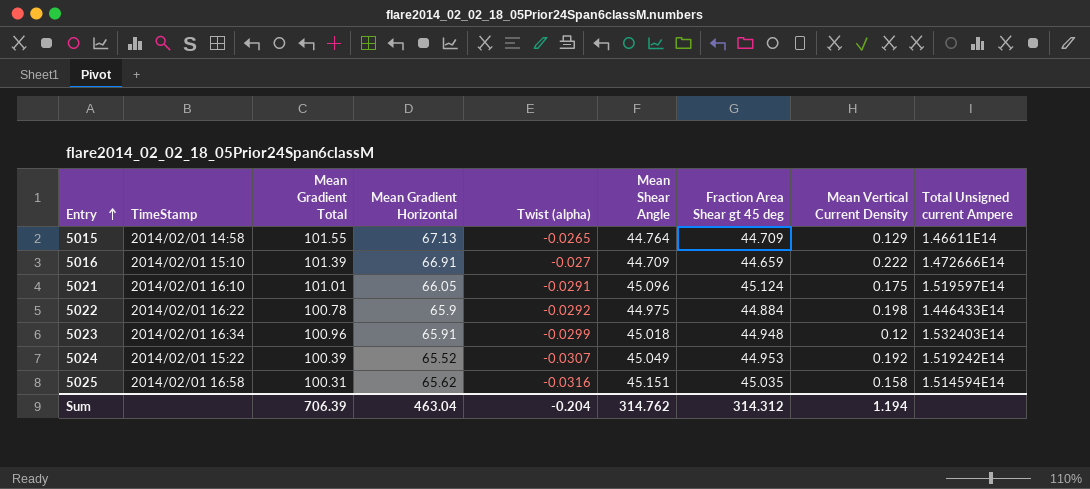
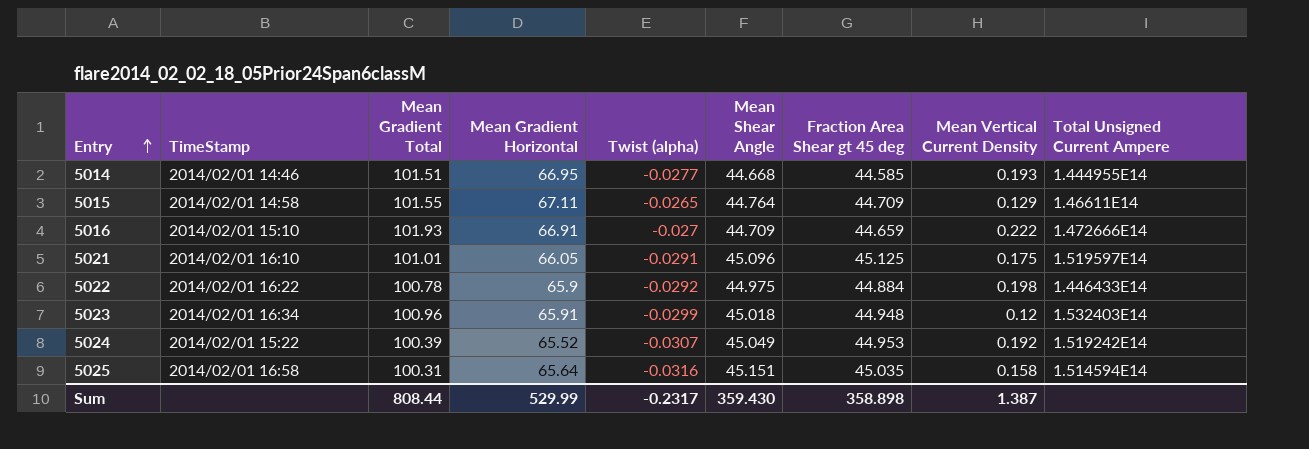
column name: Total Unsigned current Ampere -> Total Unsigned Current Ampere
row 5014: none -> 2014/02/01 14:46 | 101.51 | 66.95 | -0.0277 | 44.668 | 44.585 | 0.193 | 1.444955E14
5015 | Mean Gradient Horizontal: 67.13 -> 67.11
5016 | Mean Gradient Total: 101.39 -> 101.93
5021 | Fraction Area Shear gt 45 deg: 45.124 -> 45.125
5025 | Mean Gradient Horizontal: 65.62 -> 65.64
Sum | Mean Gradient Total: 706.39 -> 808.44
Sum | Mean Gradient Horizontal: 463.04 -> 529.99
Sum | Twist (alpha): -0.204 -> -0.2317
Sum | Mean Shear Angle: 314.762 -> 359.430
Sum | Fraction Area Shear gt 45 deg: 314.312 -> 358.898
Sum | Mean Vertical Current Density: 1.194 -> 1.387

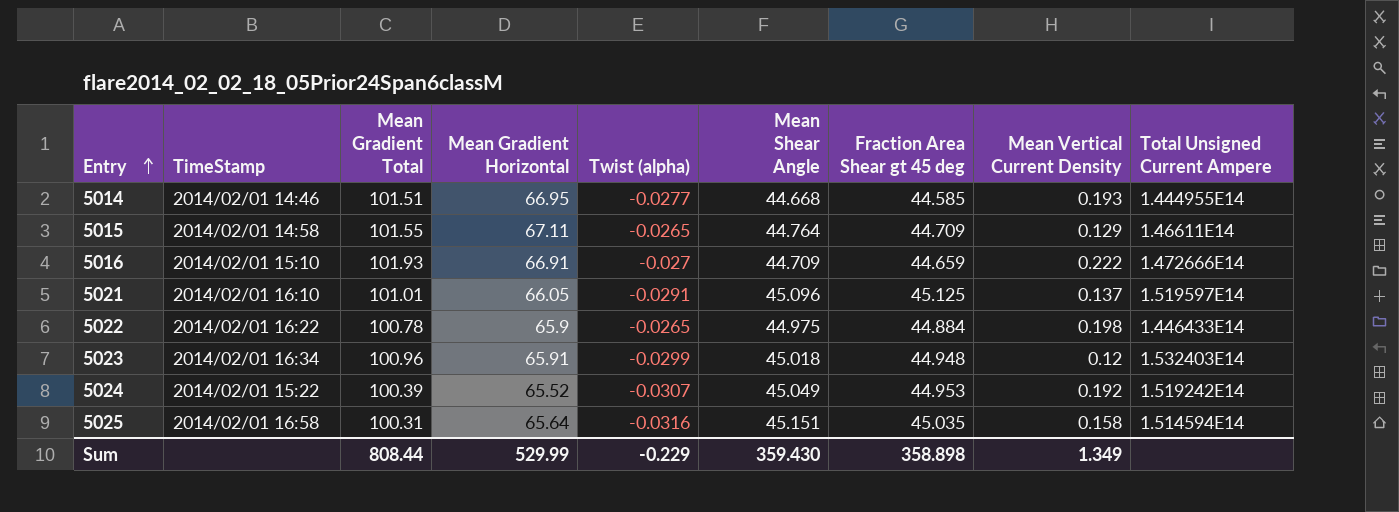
5021 | Mean Vertical Current Density: 0.175 -> 0.137
5022 | Twist (alpha): -0.0292 -> -0.0265
Sum | Twist (alpha): -0.2317 -> -0.229
Sum | Mean Vertical Current Density: 1.387 -> 1.349

